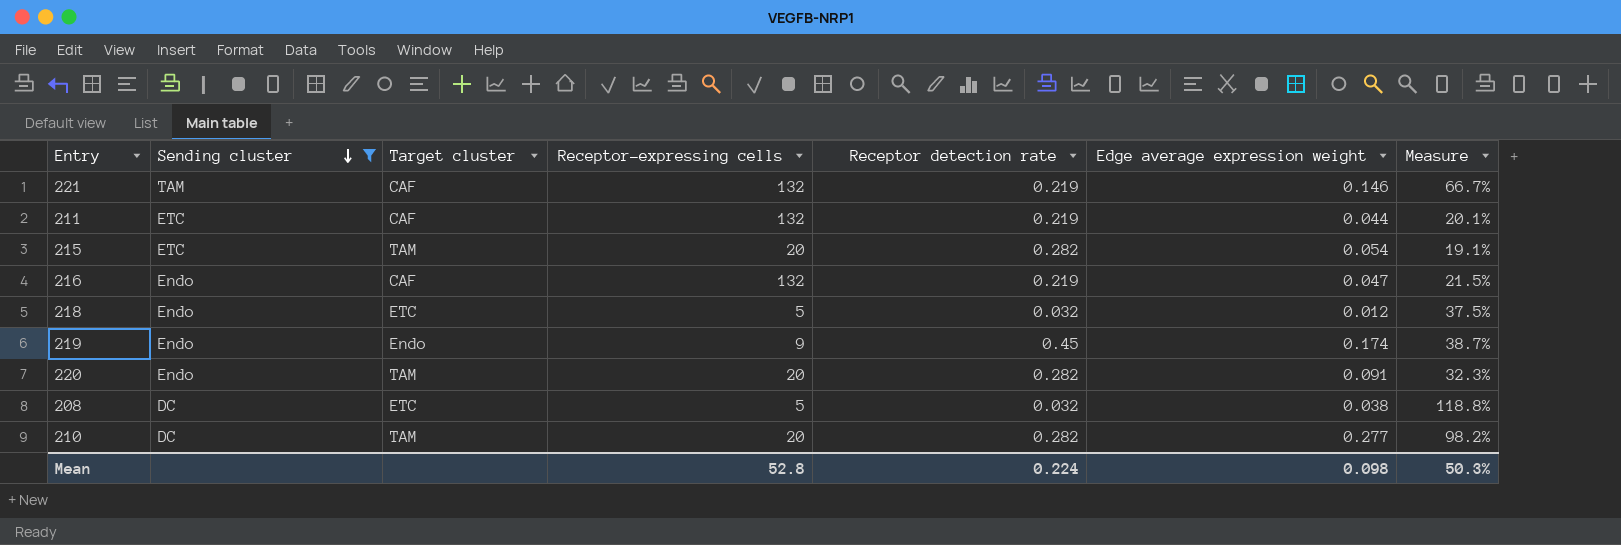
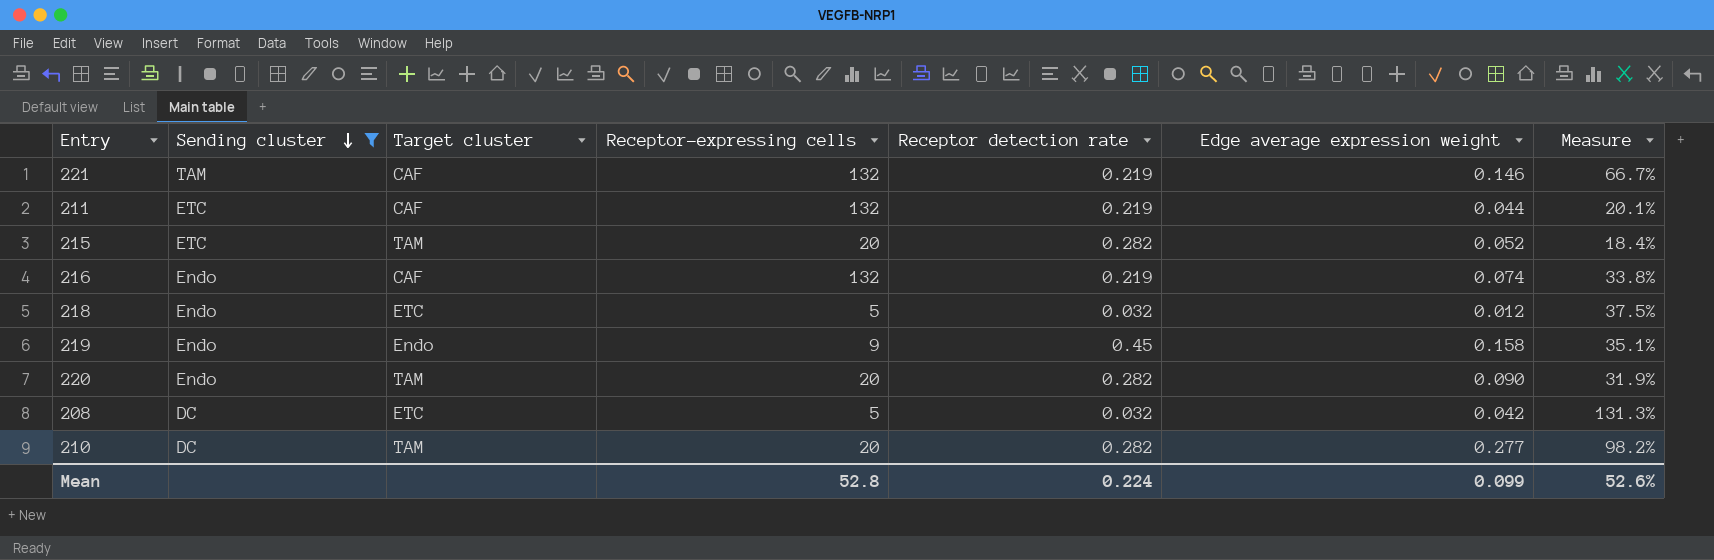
215 | Edge average expression weight: 0.054 -> 0.052
215 | Measure: 19.1% -> 18.4%
216 | Edge average expression weight: 0.047 -> 0.074
216 | Measure: 21.5% -> 33.8%
219 | Edge average expression weight: 0.174 -> 0.158
219 | Measure: 38.7% -> 35.1%
220 | Edge average expression weight: 0.091 -> 0.090
220 | Measure: 32.3% -> 31.9%
208 | Edge average expression weight: 0.038 -> 0.042
208 | Measure: 118.8% -> 131.3%
Mean | Edge average expression weight: 0.098 -> 0.099
Mean | Measure: 50.3% -> 52.6%

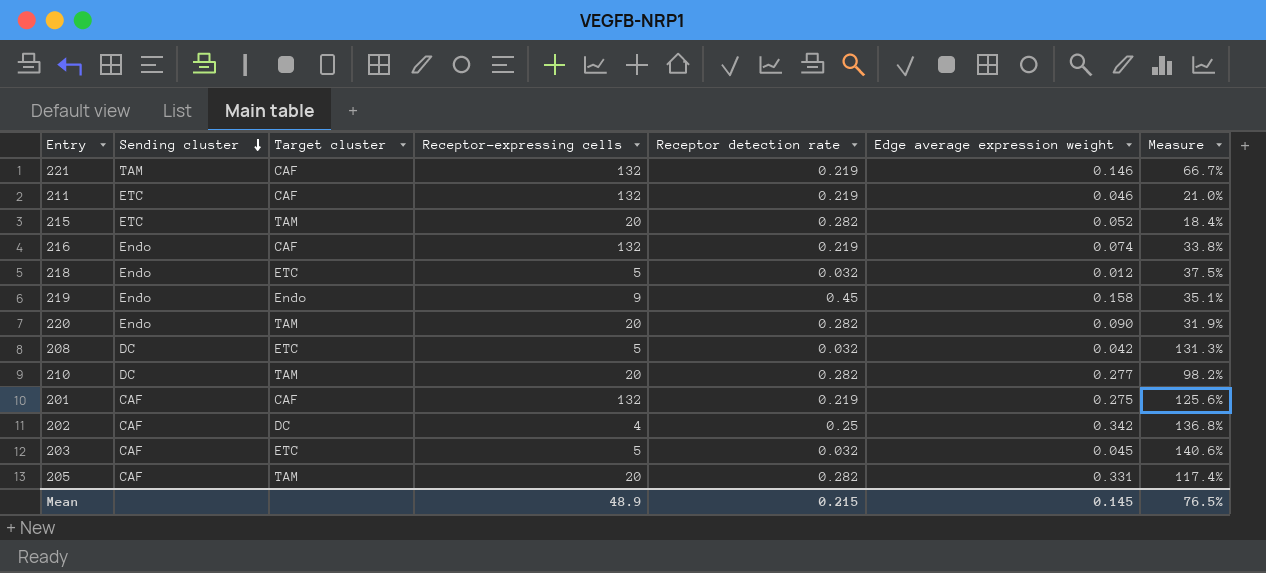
filter: Sending cluster != CAF -> none
211 | Edge average expression weight: 0.044 -> 0.046
211 | Measure: 20.1% -> 21.0%
Mean | Receptor-expressing cells: 52.8 -> 48.9
Mean | Receptor detection rate: 0.224 -> 0.215
Mean | Edge average expression weight: 0.099 -> 0.145
Mean | Measure: 52.6% -> 76.5%

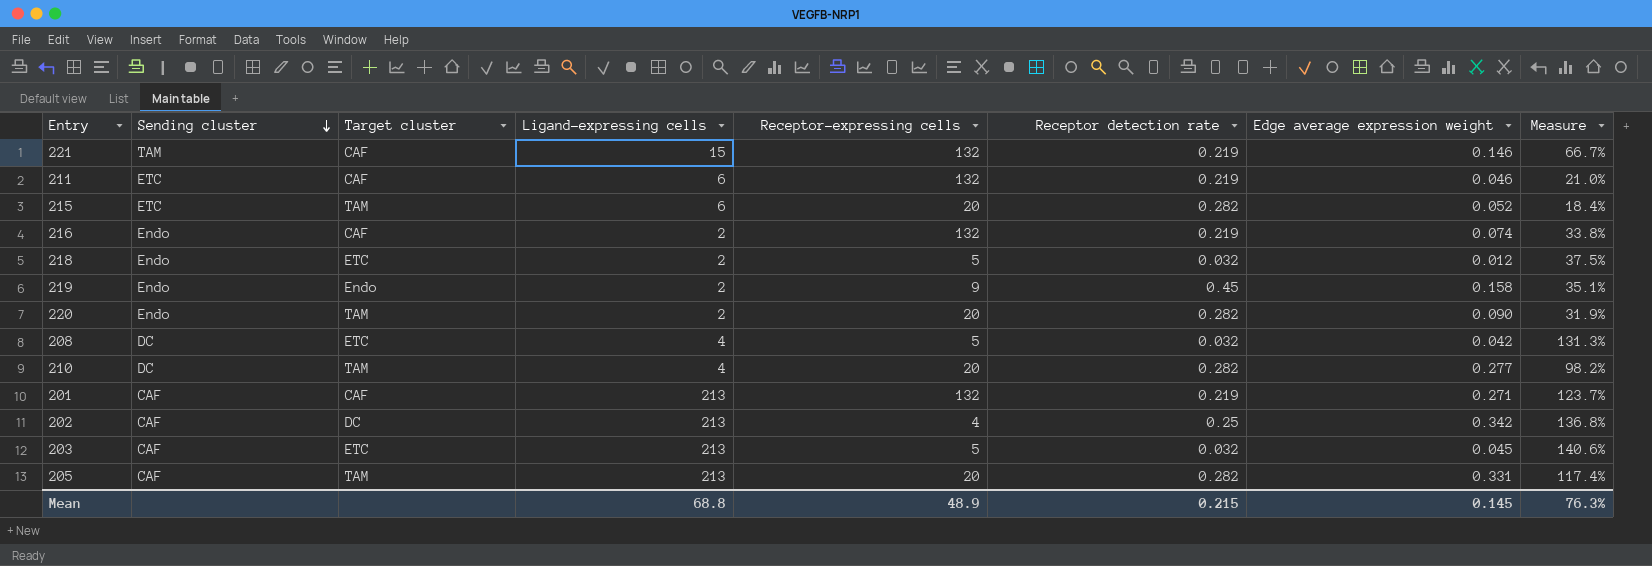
column Ligand-expressing cells | position: none -> 4
201 | Edge average expression weight: 0.275 -> 0.271
201 | Measure: 125.6% -> 123.7%
Mean | Measure: 76.5% -> 76.3%

